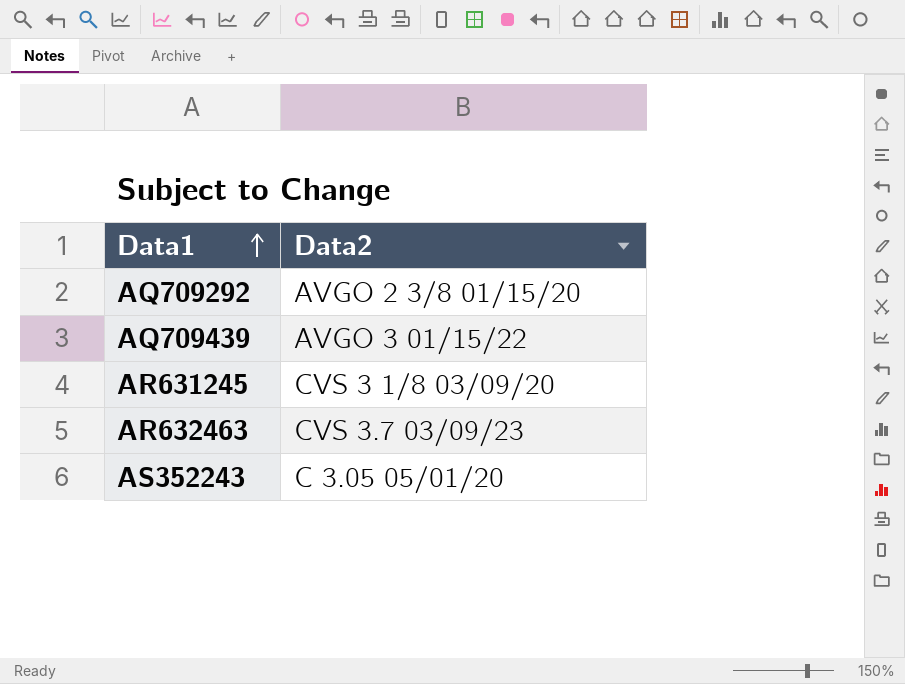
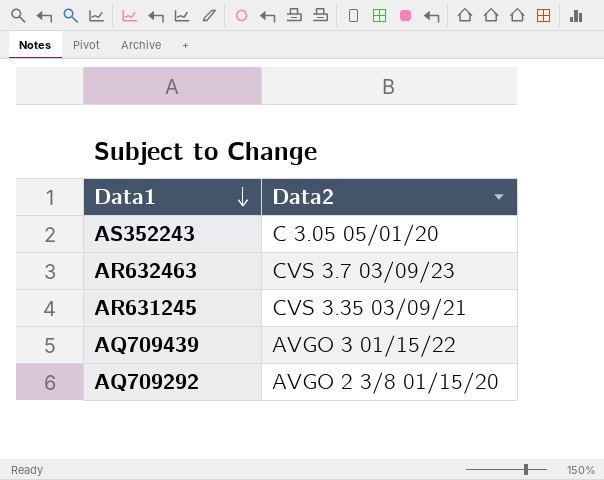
row order: Data1 ascending -> Data1 descending
AR631245 | Data2: CVS 3 1/8 03/09/20 -> CVS 3.35 03/09/21

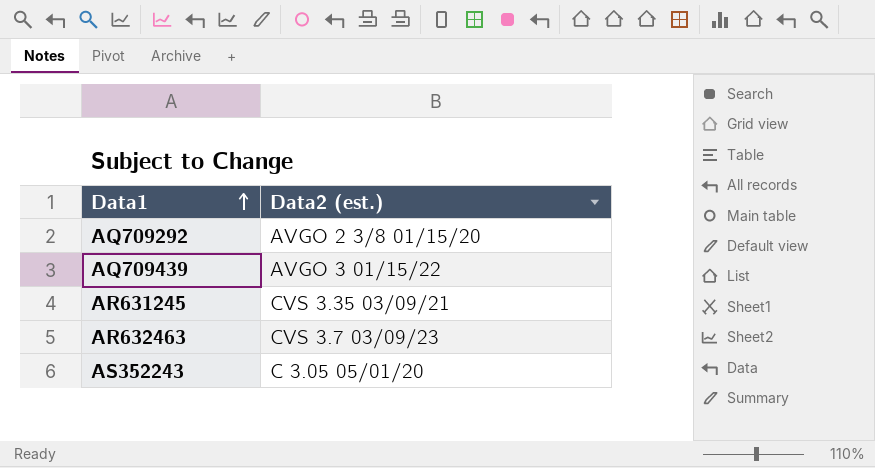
row order: Data1 descending -> Data1 ascending
column name: Data2 -> Data2 (est.)

